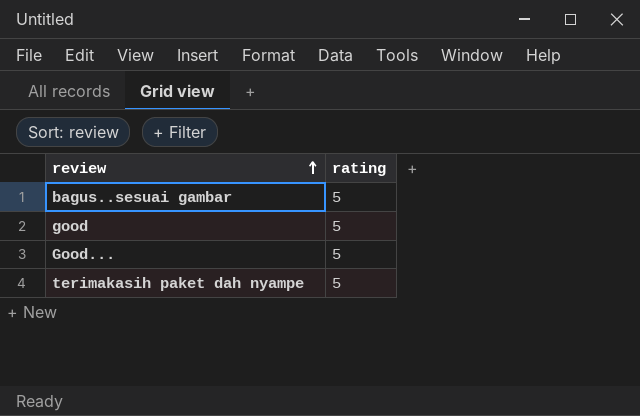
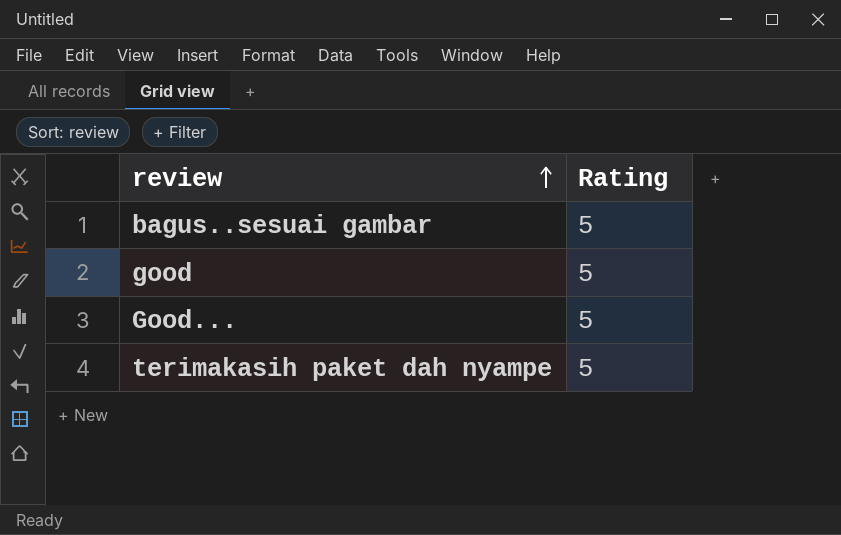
column name: rating -> Rating

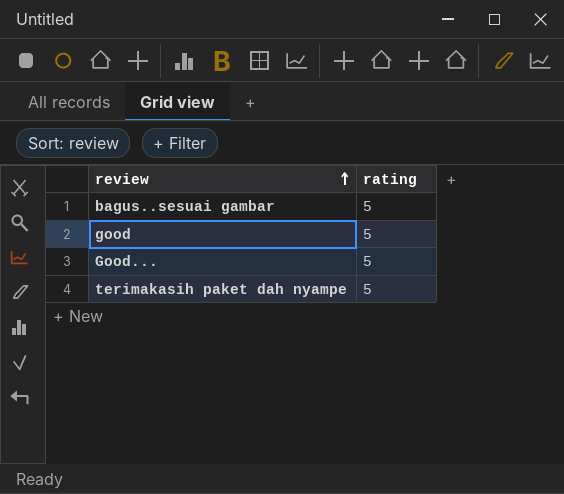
column name: Rating -> rating

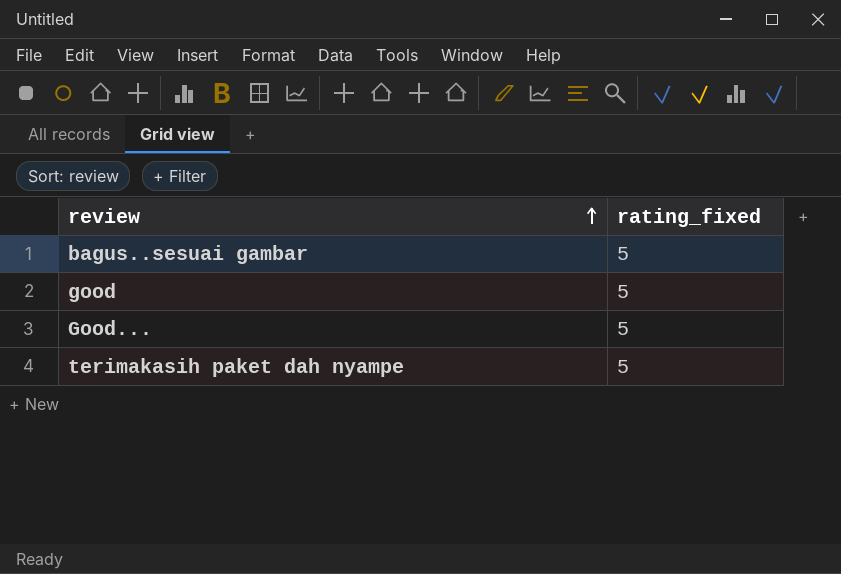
column name: rating -> rating_fixed

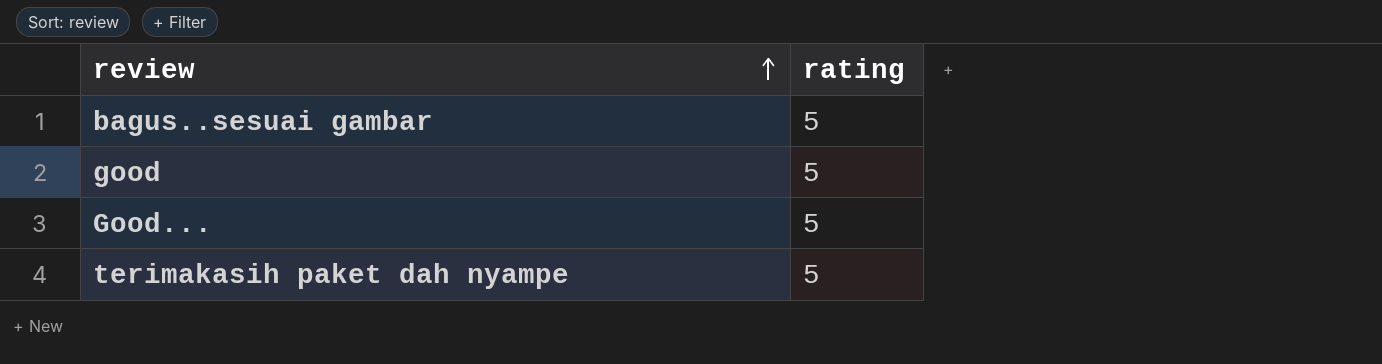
column name: rating_fixed -> rating

